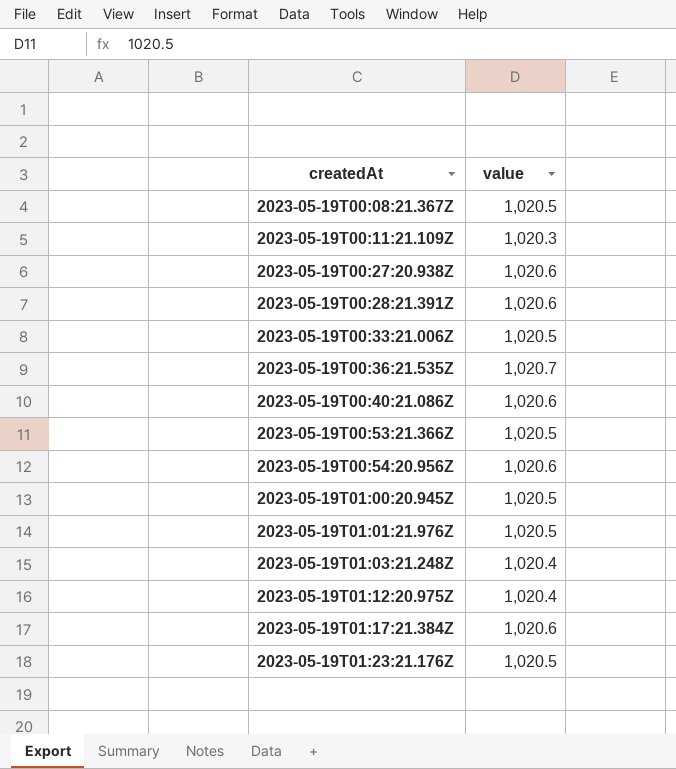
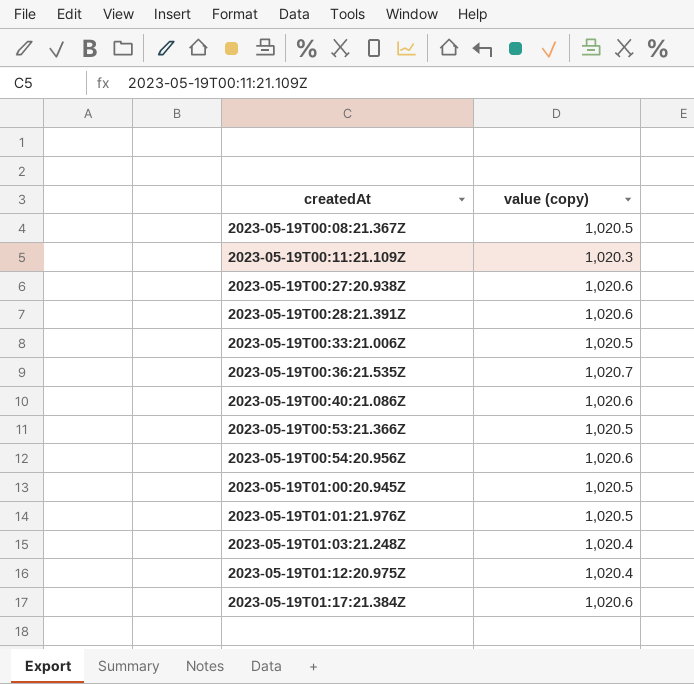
column name: value -> value (copy)
row 2023-05-19T01:23:21.176Z: 1,020.5 -> none

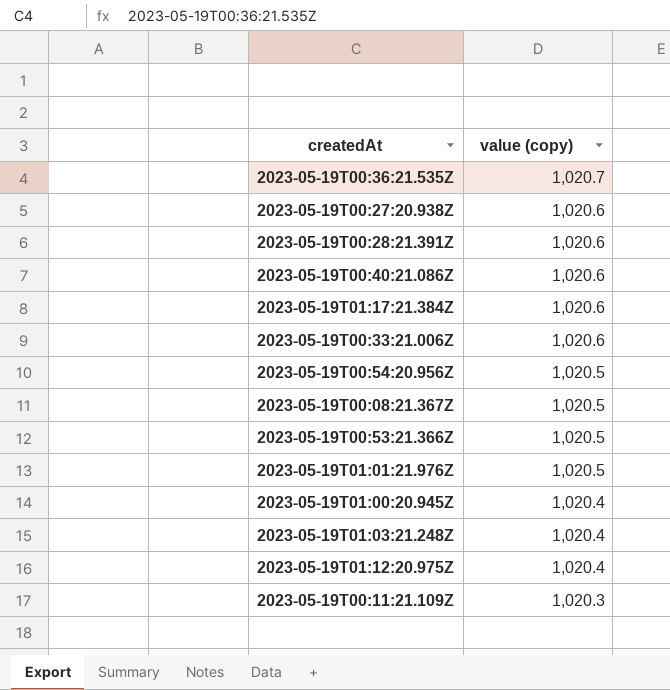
row order: createdAt ascending -> value (copy) descending
2023-05-19T00:33:21.006Z | value (copy): 1,020.5 -> 1,020.6
2023-05-19T00:54:20.956Z | value (copy): 1,020.6 -> 1,020.5
2023-05-19T01:00:20.945Z | value (copy): 1,020.5 -> 1,020.4

